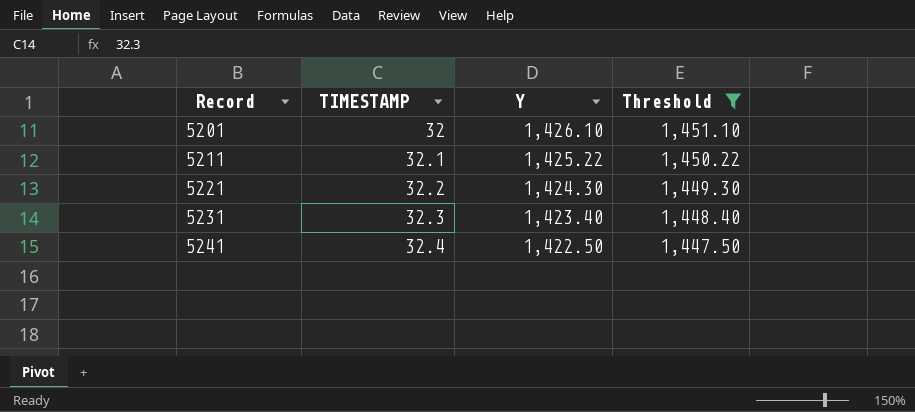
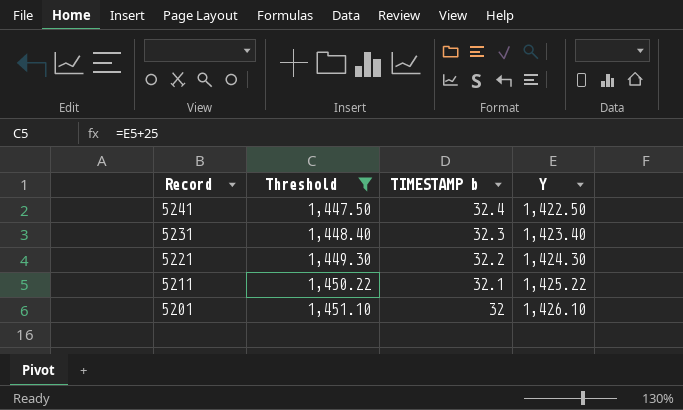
row order: Record ascending -> Record descending
column Threshold | position: 4 -> 2
column name: TIMESTAMP -> TIMESTAMP b

